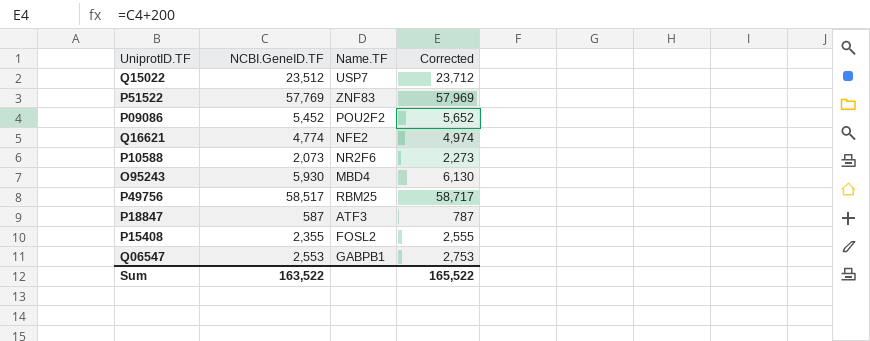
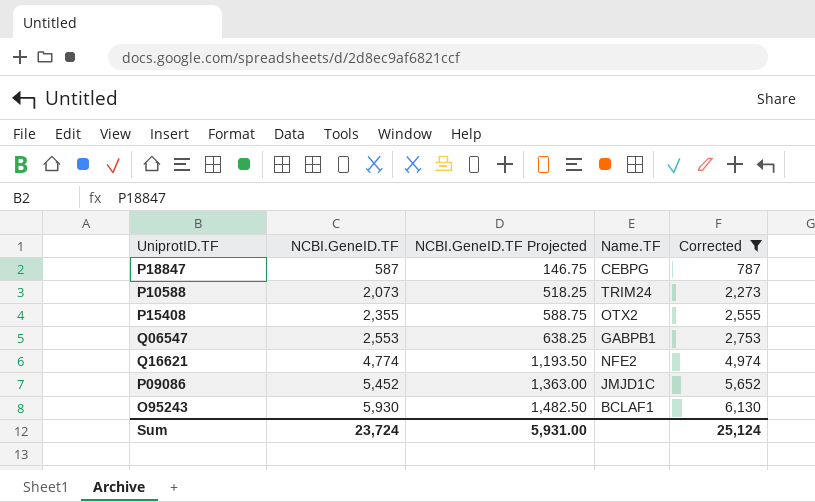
filter: none -> Corrected <= 6,130
row order: none -> NCBI.GeneID.TF ascending
column NCBI.GeneID.TF Projected | formula: none -> [NCBI.GeneID.TF] * 0.25
P18847 | Name.TF: ATF3 -> CEBPG
P10588 | Name.TF: NR2F6 -> TRIM24
P15408 | Name.TF: FOSL2 -> OTX2
P09086 | Name.TF: POU2F2 -> JMJD1C
O95243 | Name.TF: MBD4 -> BCLAF1
Sum | NCBI.GeneID.TF: 163,522 -> 23,724
Sum | Corrected: 165,522 -> 25,124

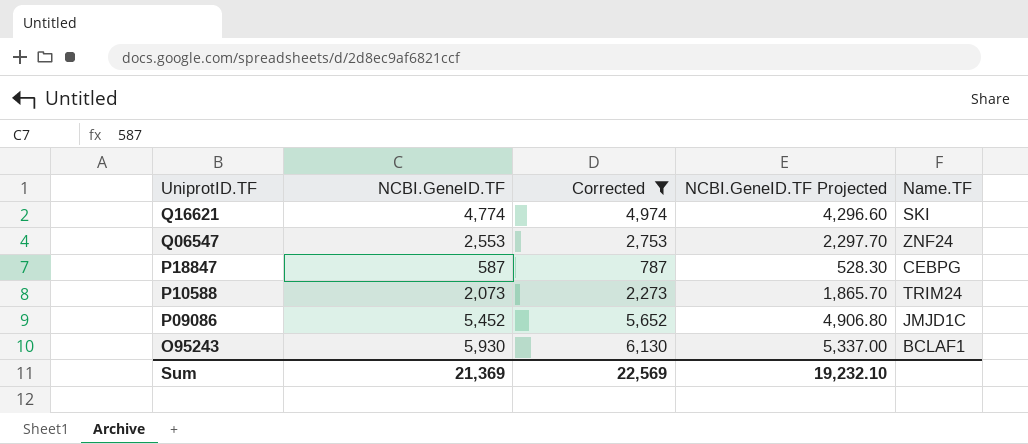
row order: NCBI.GeneID.TF ascending -> UniprotID.TF descending
column Corrected | position: 5 -> 3
column NCBI.GeneID.TF Projected | formula: [NCBI.GeneID.TF] * 0.25 -> [NCBI.GeneID.TF] * 0.9
row P15408: 2,355 | 588.75 | OTX2 | 2,555 -> none
Q16621 | Name.TF: NFE2 -> SKI
Q06547 | Name.TF: GABPB1 -> ZNF24
Sum | NCBI.GeneID.TF: 23,724 -> 21,369
Sum | Corrected: 25,124 -> 22,569
Sum | NCBI.GeneID.TF Projected: 5,931.00 -> 19,232.10

